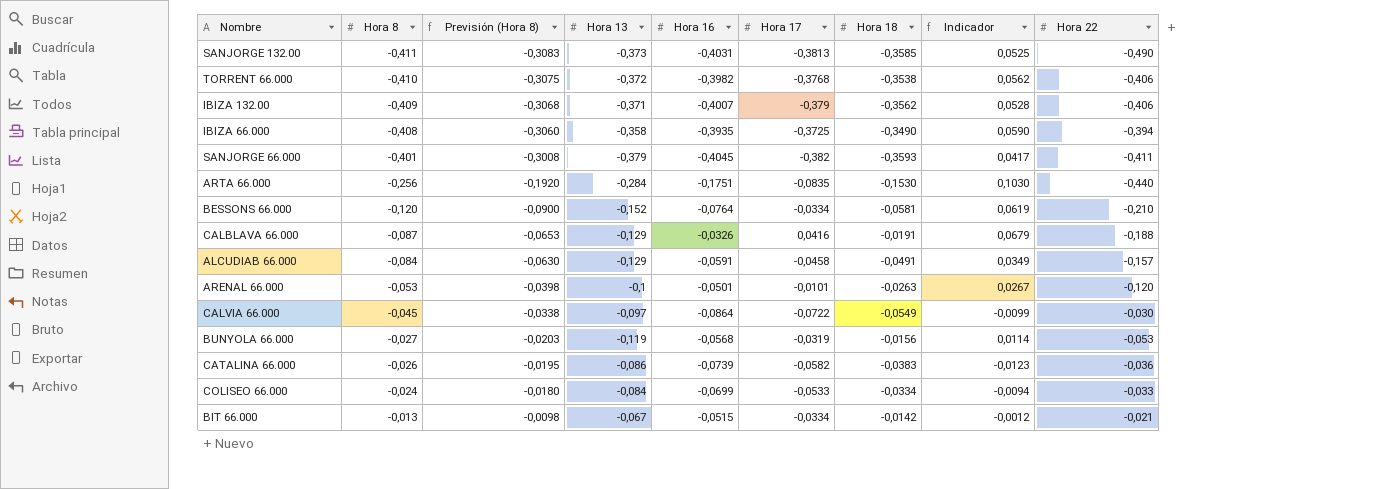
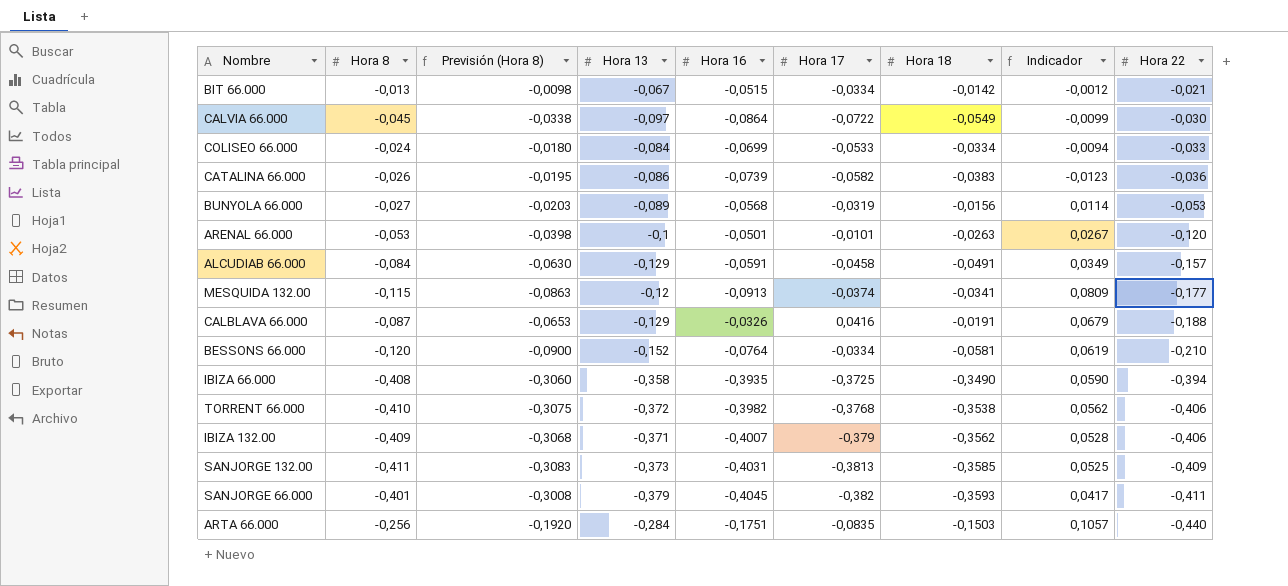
row order: Hora 8 ascending -> Hora 22 descending
BUNYOLA 66.000 | Hora 13: -0,119 -> -0,089
row MESQUIDA 132.00: none -> -0,115 | -0,0863 | -0,12 | -0,0913 | -0,0374 | -0,0341 | 0,0809 | -0,177
SANJORGE 132.00 | Hora 22: -0,490 -> -0,409
ARTA 66.000 | Hora 18: -0,1530 -> -0,1503
ARTA 66.000 | Indicador: 0,1030 -> 0,1057

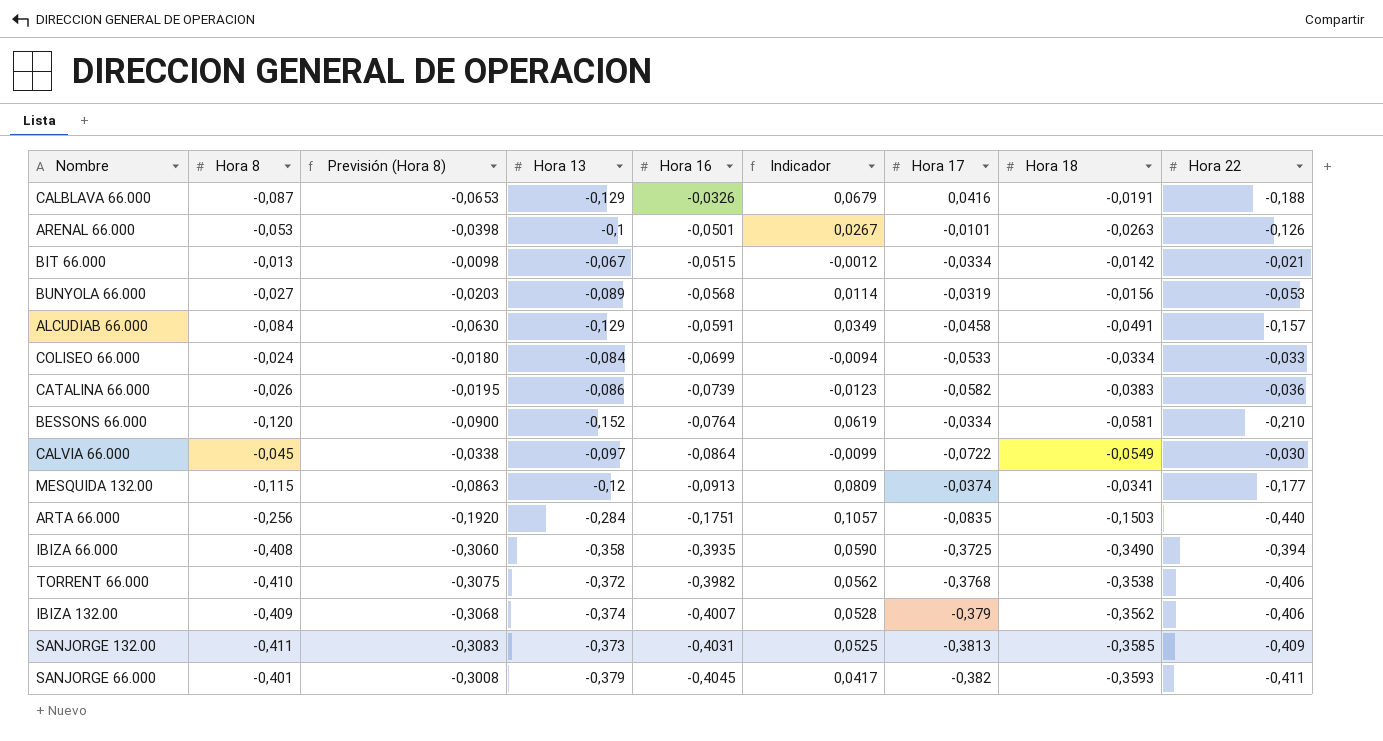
row order: Hora 22 descending -> Hora 16 descending
column Indicador | position: 8 -> 6
ARENAL 66.000 | Hora 22: -0,120 -> -0,126
IBIZA 132.00 | Hora 13: -0,371 -> -0,374

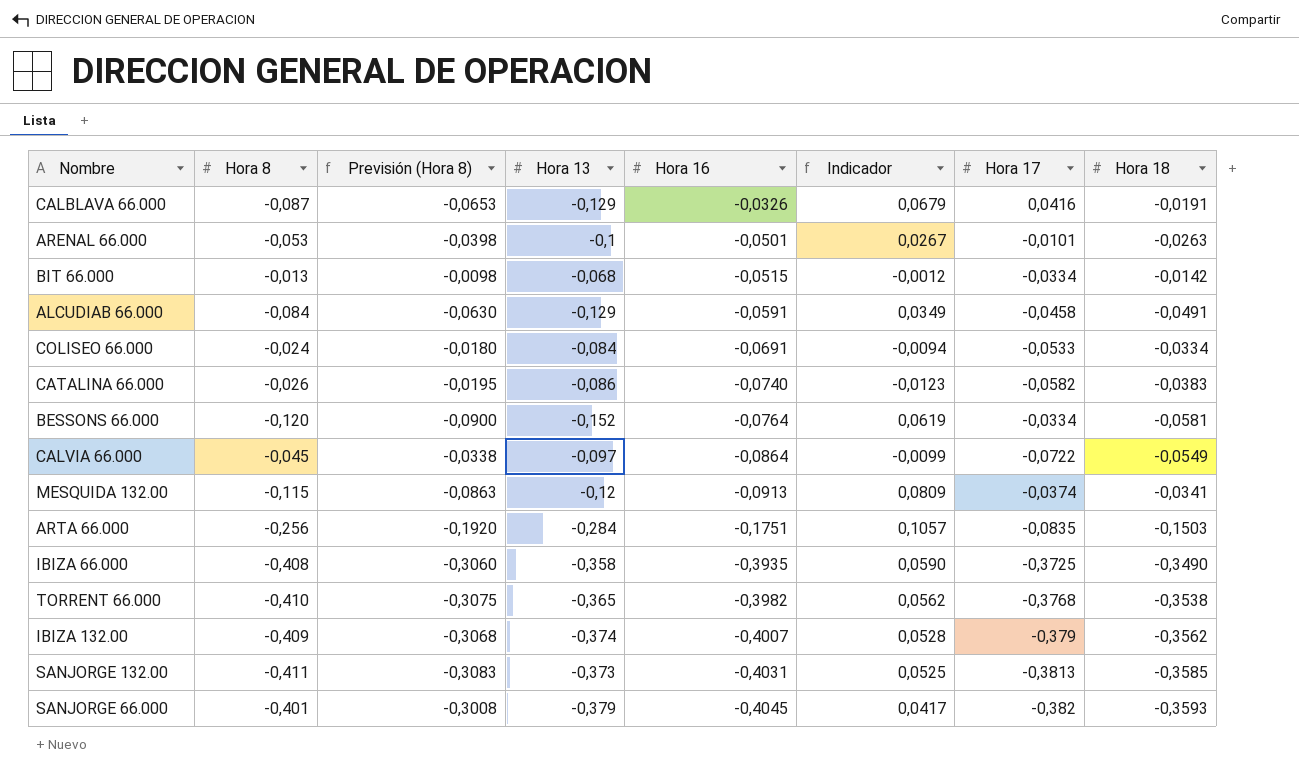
column Hora 22 | position: 9 -> none
row BUNYOLA 66.000: -0,027 | -0,0203 | -0,089 | -0,0568 | 0,0114 | -0,0319 | -0,0156 | -0,053 -> none
BIT 66.000 | Hora 13: -0,067 -> -0,068
COLISEO 66.000 | Hora 16: -0,0699 -> -0,0691
CATALINA 66.000 | Hora 16: -0,0739 -> -0,0740
TORRENT 66.000 | Hora 13: -0,372 -> -0,365

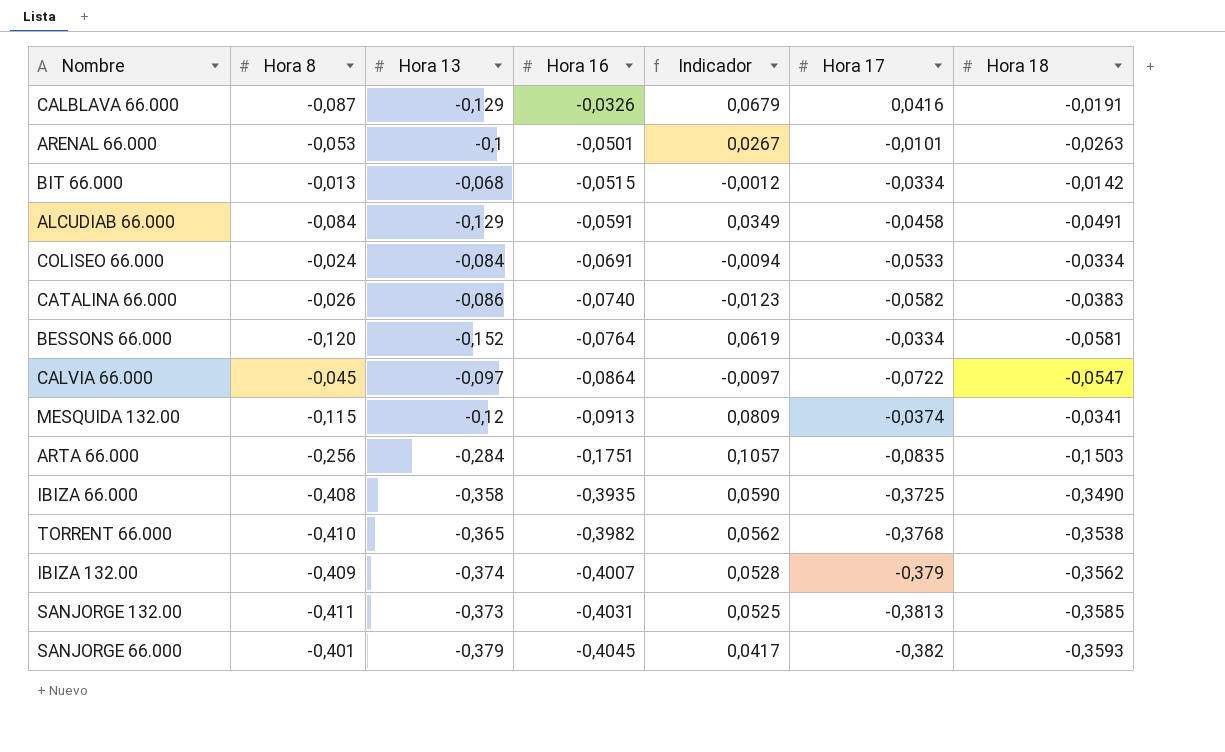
column Previsión (Hora 8) | formula: [Hora 8] * 0,75 -> none
CALVIA 66.000 | Indicador: -0,0099 -> -0,0097
CALVIA 66.000 | Hora 18: -0,0549 -> -0,0547

